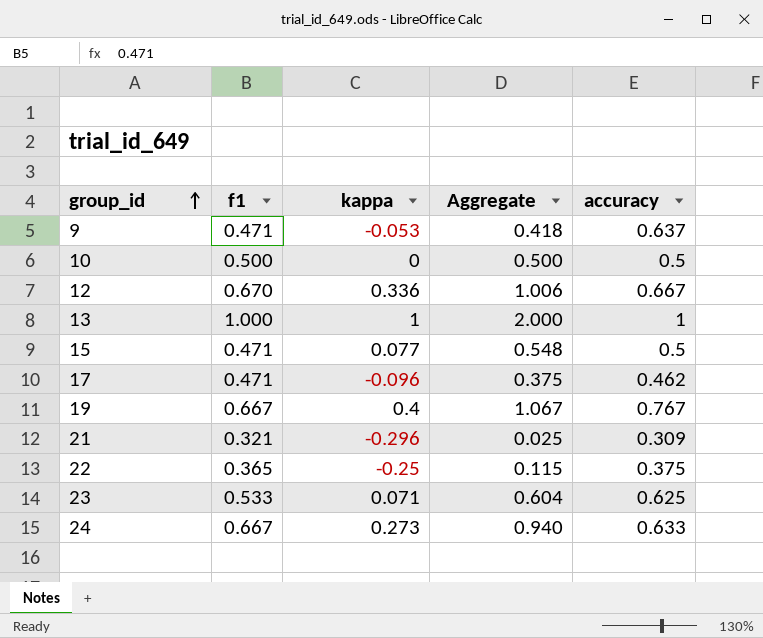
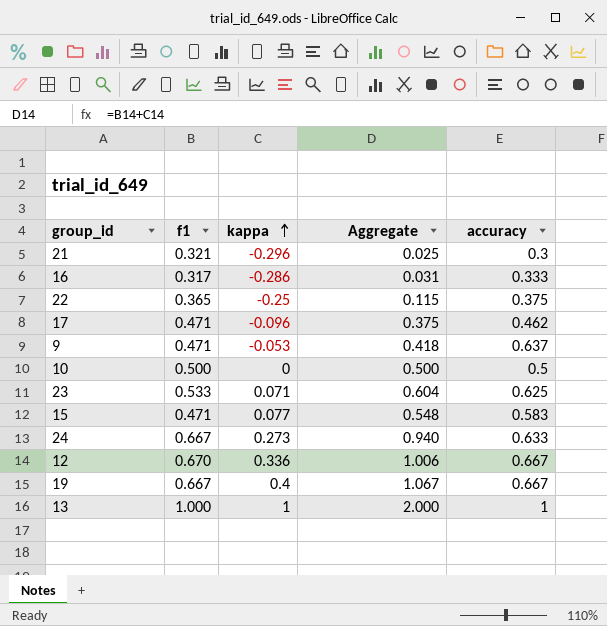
row order: group_id ascending -> kappa ascending
21 | accuracy: 0.309 -> 0.3
row 16: none -> 0.317 | -0.286 | 0.031 | 0.333
15 | accuracy: 0.5 -> 0.583
19 | accuracy: 0.767 -> 0.667

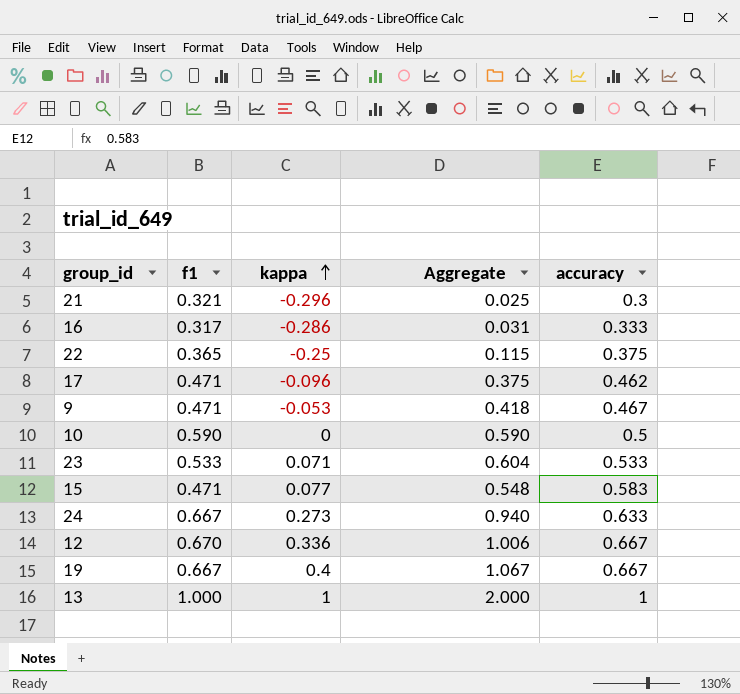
9 | accuracy: 0.637 -> 0.467
10 | f1: 0.500 -> 0.590
10 | Aggregate: 0.500 -> 0.590
23 | accuracy: 0.625 -> 0.533

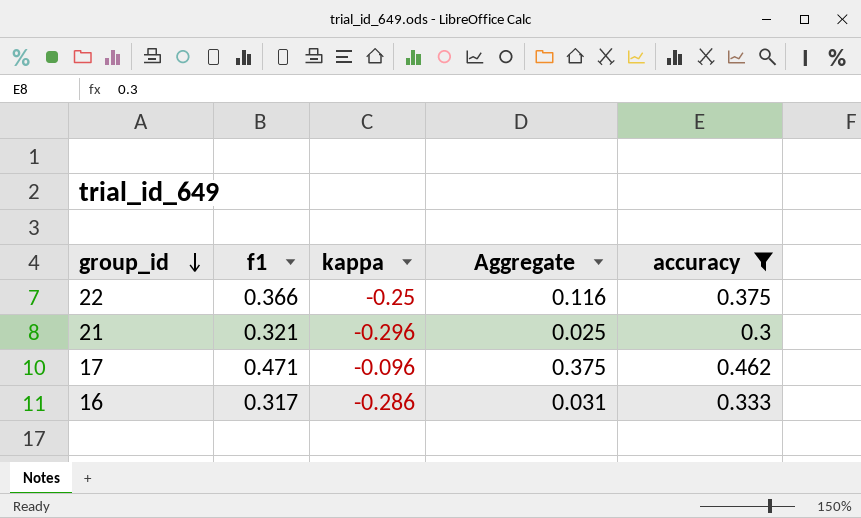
filter: none -> accuracy <= 0.462
row order: kappa ascending -> group_id descending
22 | f1: 0.365 -> 0.366
22 | Aggregate: 0.115 -> 0.116

